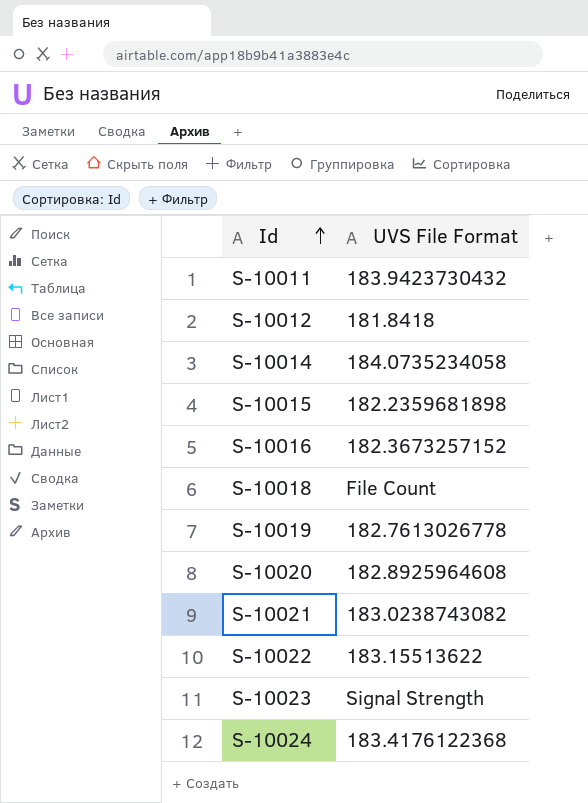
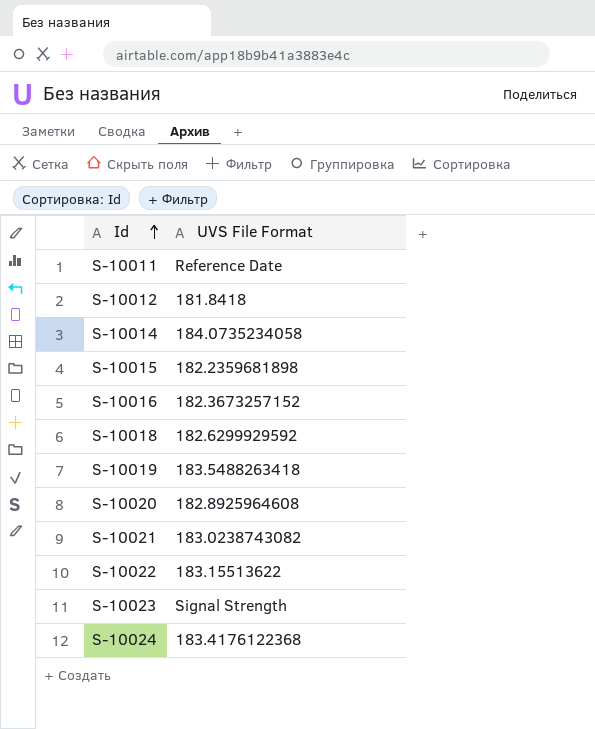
S-10011 | UVS File Format: 183.9423730432 -> Reference Date
S-10018 | UVS File Format: File Count -> 182.6299929592
S-10019 | UVS File Format: 182.7613026778 -> 183.5488263418

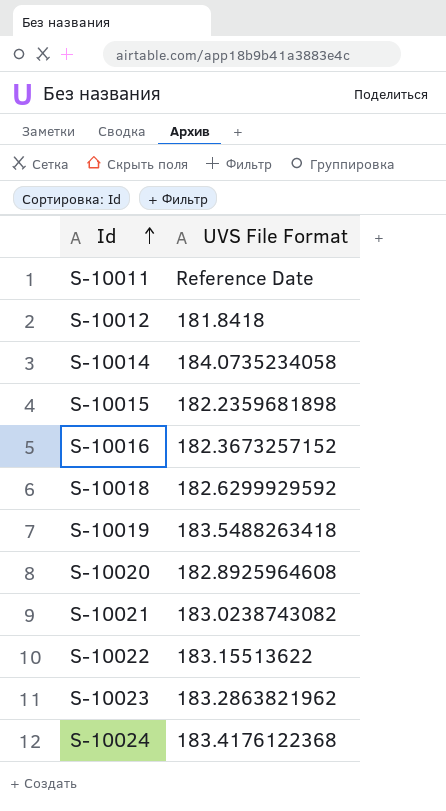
S-10023 | UVS File Format: Signal Strength -> 183.2863821962

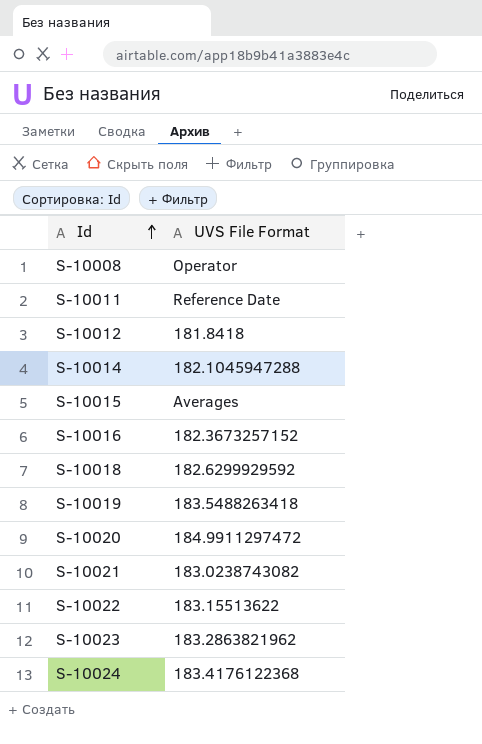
row S-10008: none -> Operator
S-10014 | UVS File Format: 184.0735234058 -> 182.1045947288
S-10015 | UVS File Format: 182.2359681898 -> Averages
S-10020 | UVS File Format: 182.8925964608 -> 184.9911297472

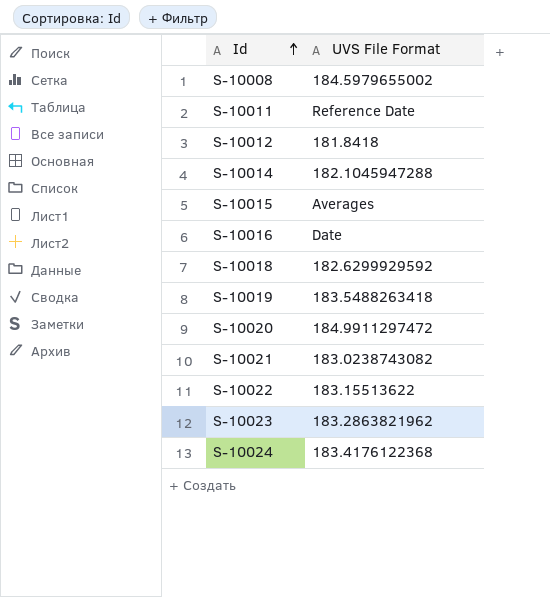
S-10008 | UVS File Format: Operator -> 184.5979655002
S-10016 | UVS File Format: 182.3673257152 -> Date

